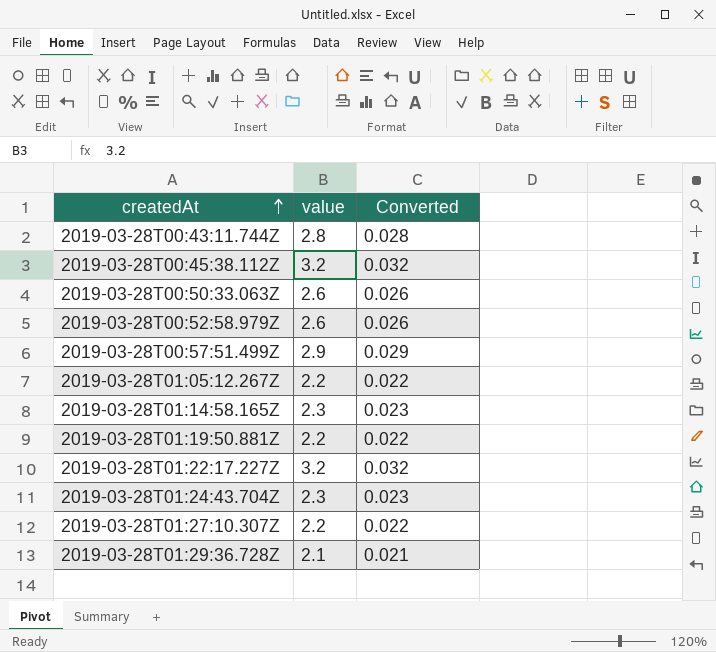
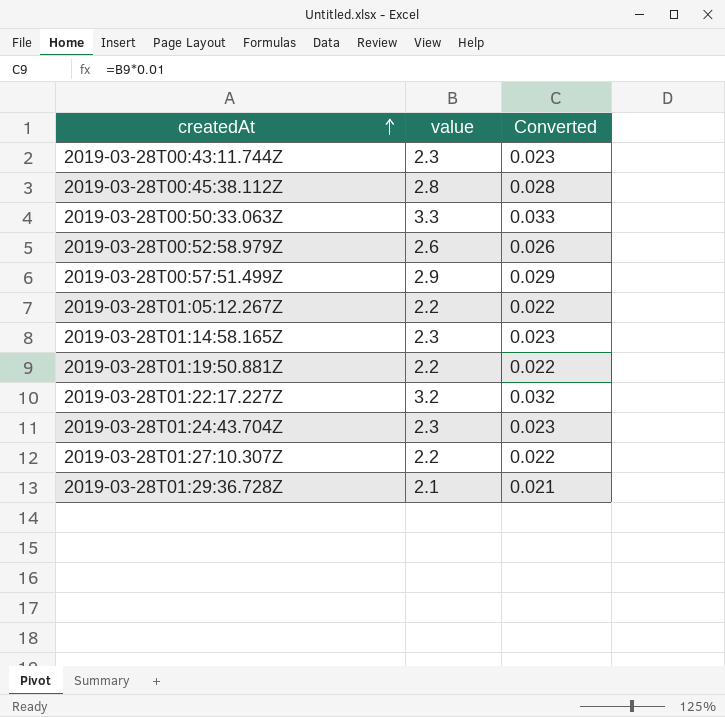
2019-03-28T00:43:11.744Z | value: 2.8 -> 2.3
2019-03-28T00:43:11.744Z | Converted: 0.028 -> 0.023
2019-03-28T00:45:38.112Z | value: 3.2 -> 2.8
2019-03-28T00:45:38.112Z | Converted: 0.032 -> 0.028
2019-03-28T00:50:33.063Z | value: 2.6 -> 3.3
2019-03-28T00:50:33.063Z | Converted: 0.026 -> 0.033

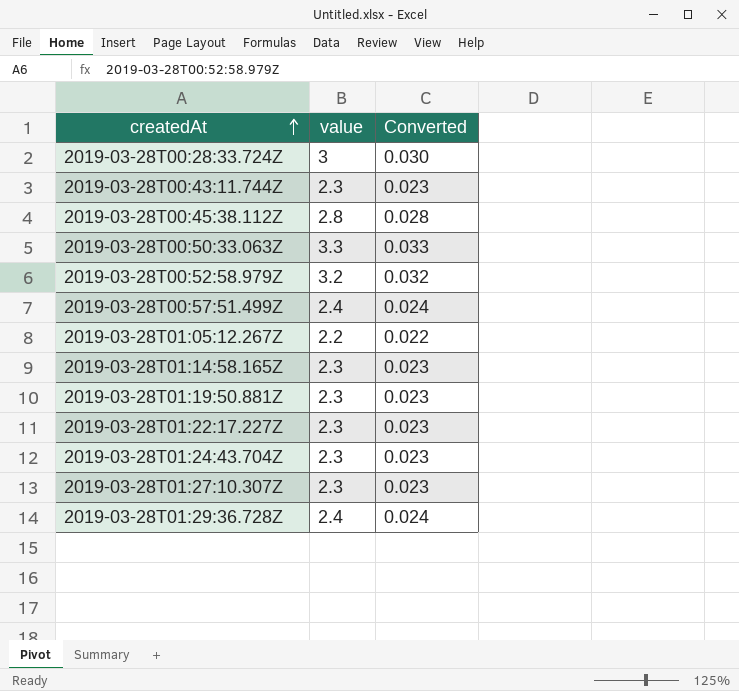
row 2019-03-28T00:28:33.724Z: none -> 3 | 0.030
2019-03-28T00:52:58.979Z | value: 2.6 -> 3.2
2019-03-28T00:52:58.979Z | Converted: 0.026 -> 0.032
2019-03-28T00:57:51.499Z | value: 2.9 -> 2.4
2019-03-28T00:57:51.499Z | Converted: 0.029 -> 0.024
2019-03-28T01:19:50.881Z | value: 2.2 -> 2.3
2019-03-28T01:19:50.881Z | Converted: 0.022 -> 0.023
2019-03-28T01:22:17.227Z | value: 3.2 -> 2.3
2019-03-28T01:22:17.227Z | Converted: 0.032 -> 0.023
2019-03-28T01:27:10.307Z | value: 2.2 -> 2.3
2019-03-28T01:27:10.307Z | Converted: 0.022 -> 0.023
2019-03-28T01:29:36.728Z | value: 2.1 -> 2.4
2019-03-28T01:29:36.728Z | Converted: 0.021 -> 0.024

